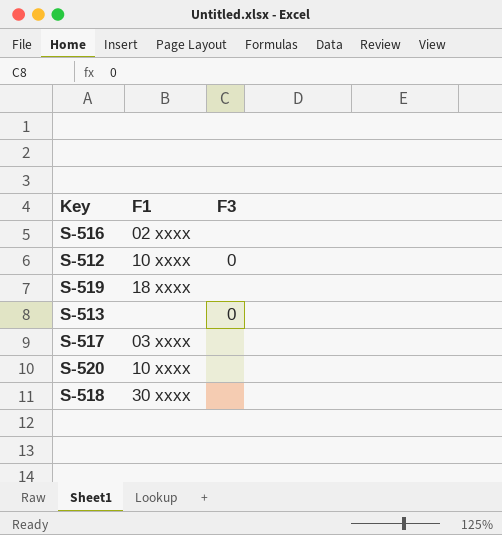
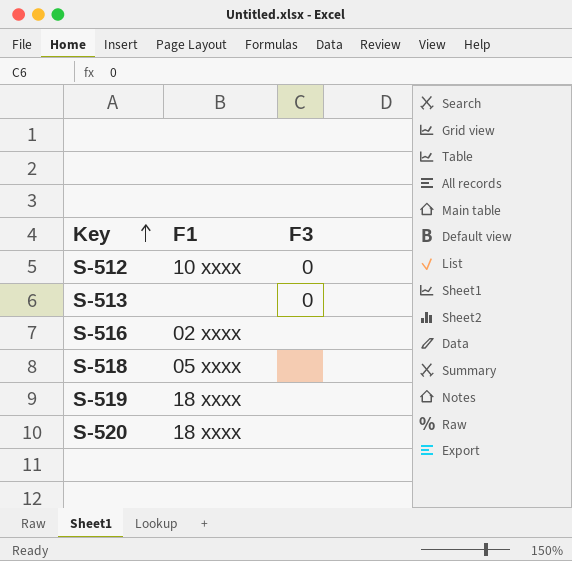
row order: none -> Key ascending
row S-517: 03 xxxx | none -> none
S-518 | F1: 30 xxxx -> 05 xxxx
S-520 | F1: 10 xxxx -> 18 xxxx

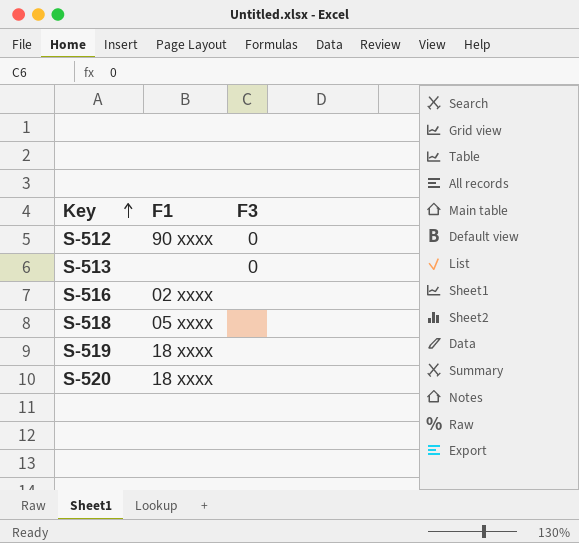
S-512 | F1: 10 xxxx -> 90 xxxx

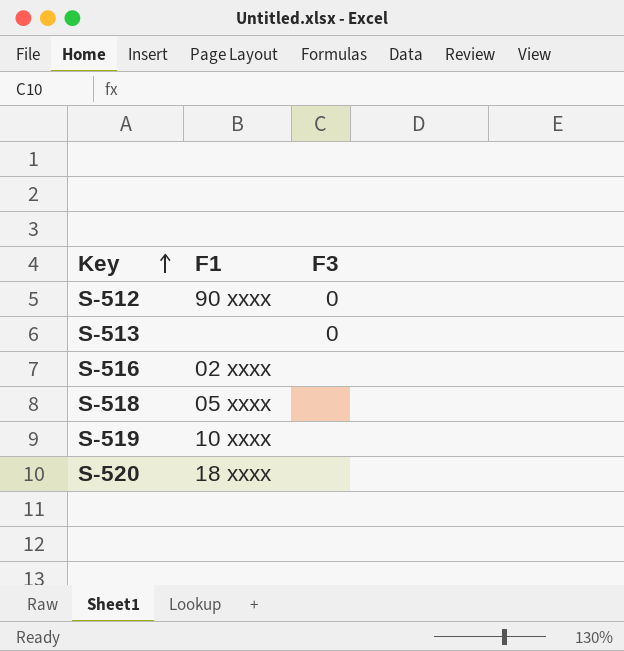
S-519 | F1: 18 xxxx -> 10 xxxx

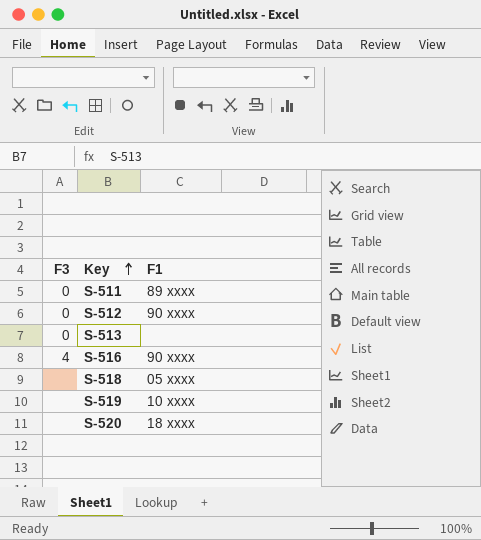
column F3 | position: 3 -> 1
row S-511: none -> 0 | 89 xxxx
S-516 | F3: none -> 4
S-516 | F1: 02 xxxx -> 90 xxxx

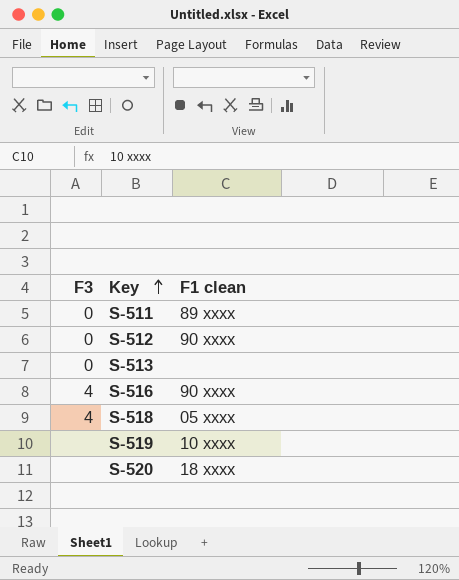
column name: F1 -> F1 clean
S-518 | F3: none -> 4

